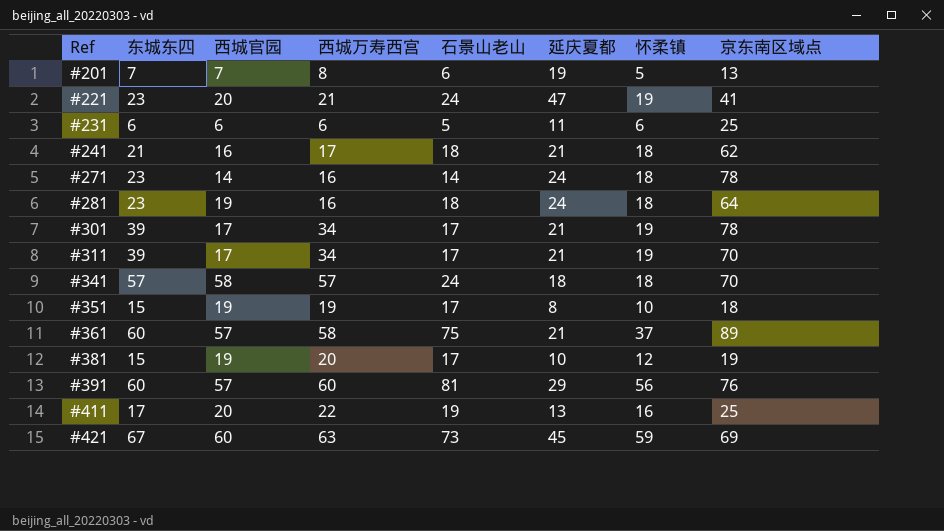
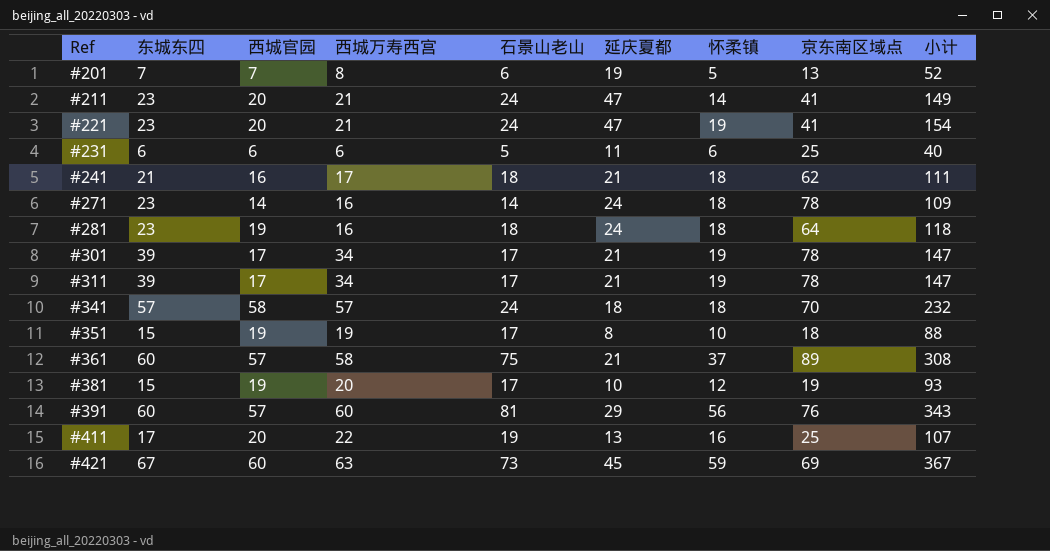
column 小计 | formula: none -> [东城东四] + [西城官园] + [西城万寿西宫] + [石景山老山] + [延庆夏都] + [怀柔镇]
row #211: none -> 23 | 20 | 21 | 24 | 47 | 14 | 41 | 149
#311 | 京东南区域点: 70 -> 78

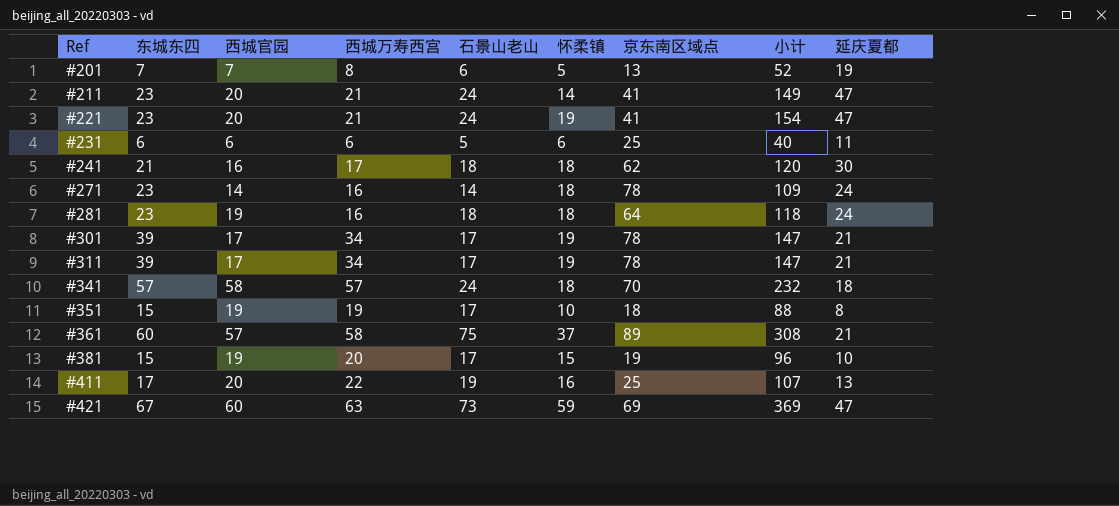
column 延庆夏都 | position: 6 -> 9
row #391: 60 | 57 | 60 | 81 | 29 | 56 | 76 | 343 -> none
#241 | 小计: 111 -> 120
#241 | 延庆夏都: 21 -> 30
#381 | 怀柔镇: 12 -> 15
#381 | 小计: 93 -> 96
#421 | 小计: 367 -> 369
#421 | 延庆夏都: 45 -> 47

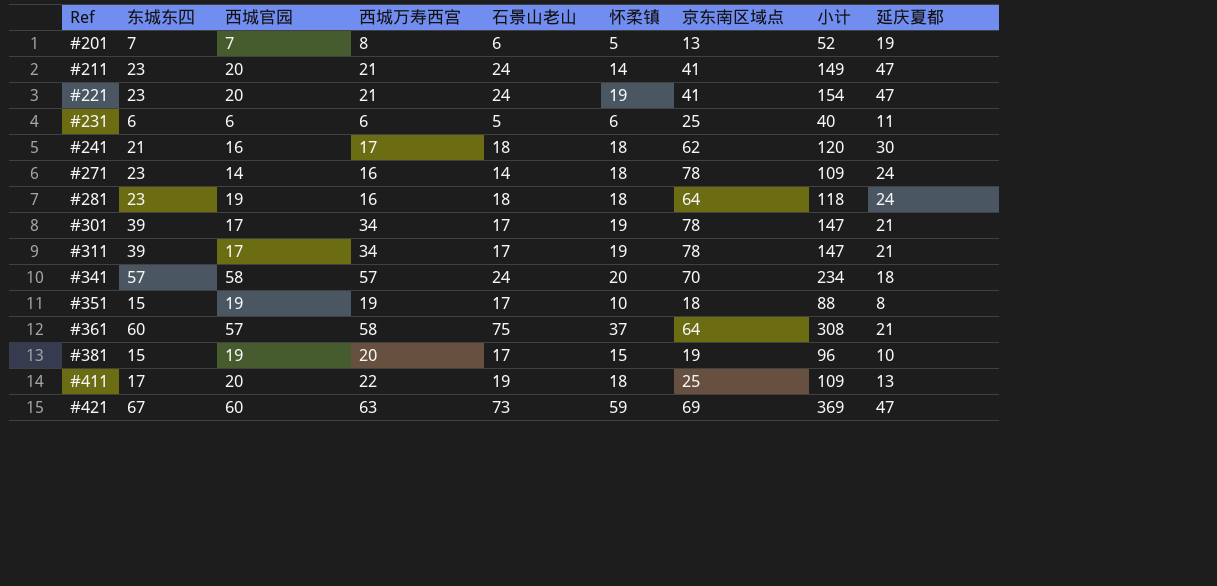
#341 | 怀柔镇: 18 -> 20
#341 | 小计: 232 -> 234
#361 | 京东南区域点: 89 -> 64
#411 | 怀柔镇: 16 -> 18
#411 | 小计: 107 -> 109

